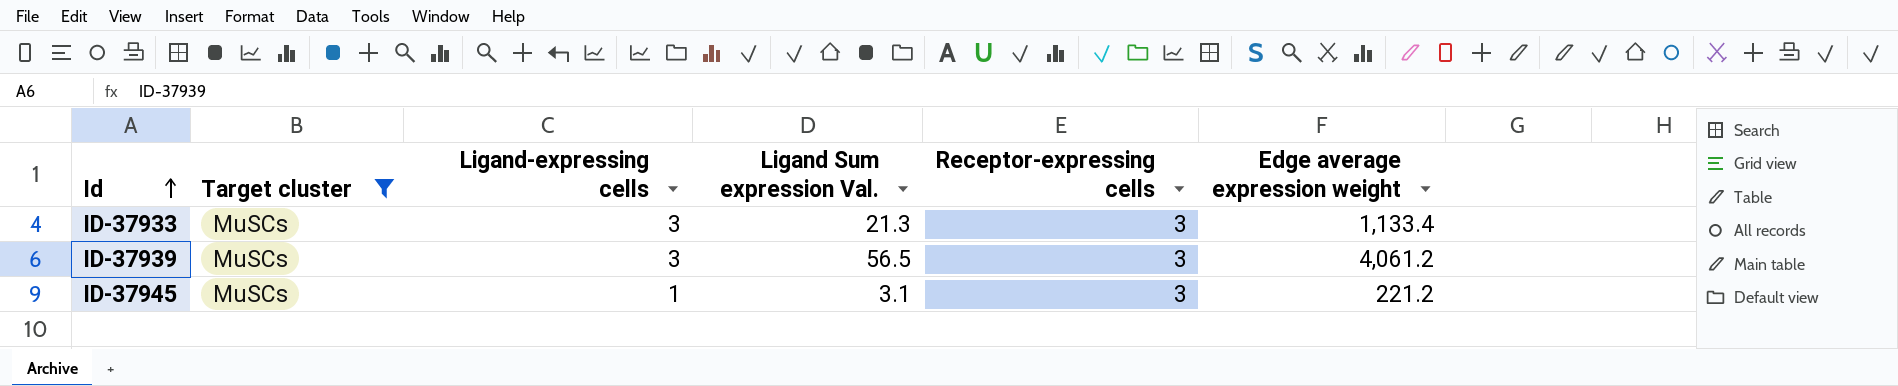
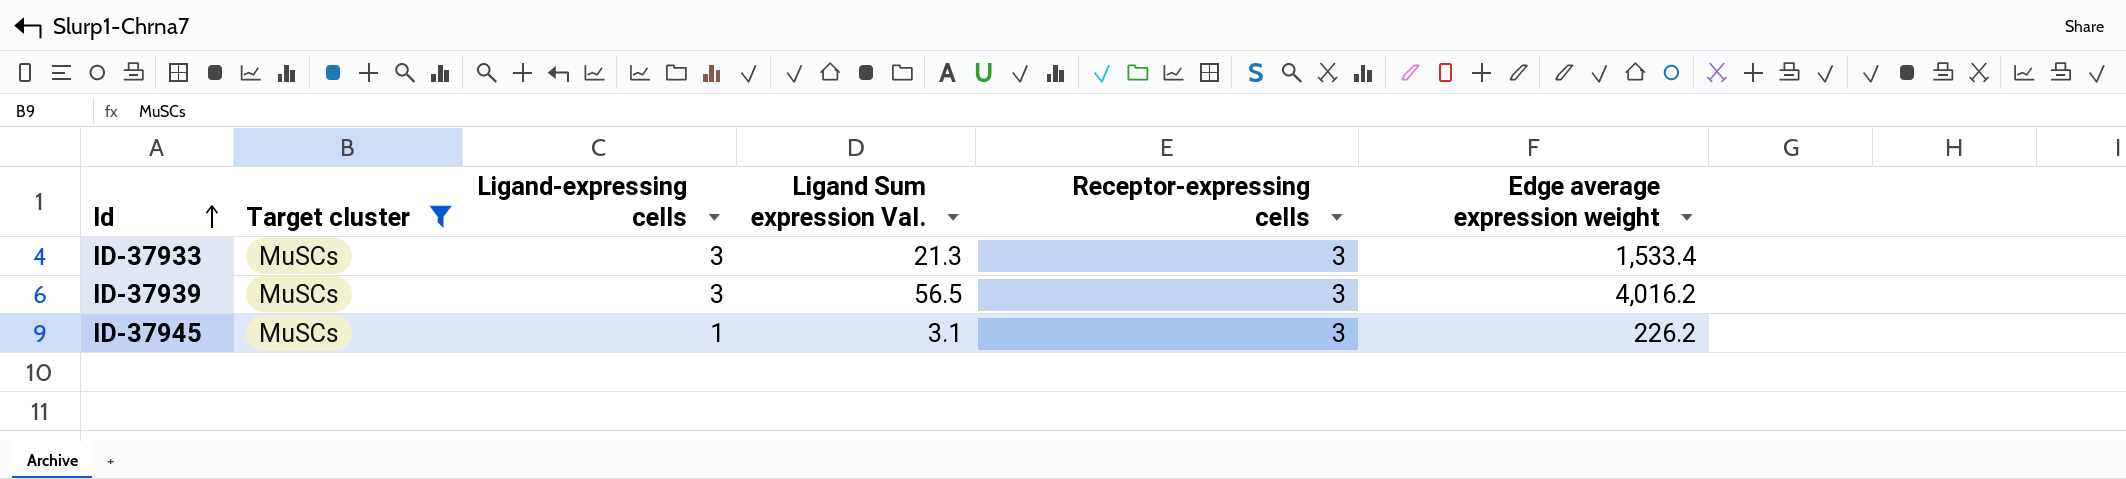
ID-37933 | Edge average expression weight: 1,133.4 -> 1,533.4
ID-37939 | Edge average expression weight: 4,061.2 -> 4,016.2
ID-37945 | Edge average expression weight: 221.2 -> 226.2

